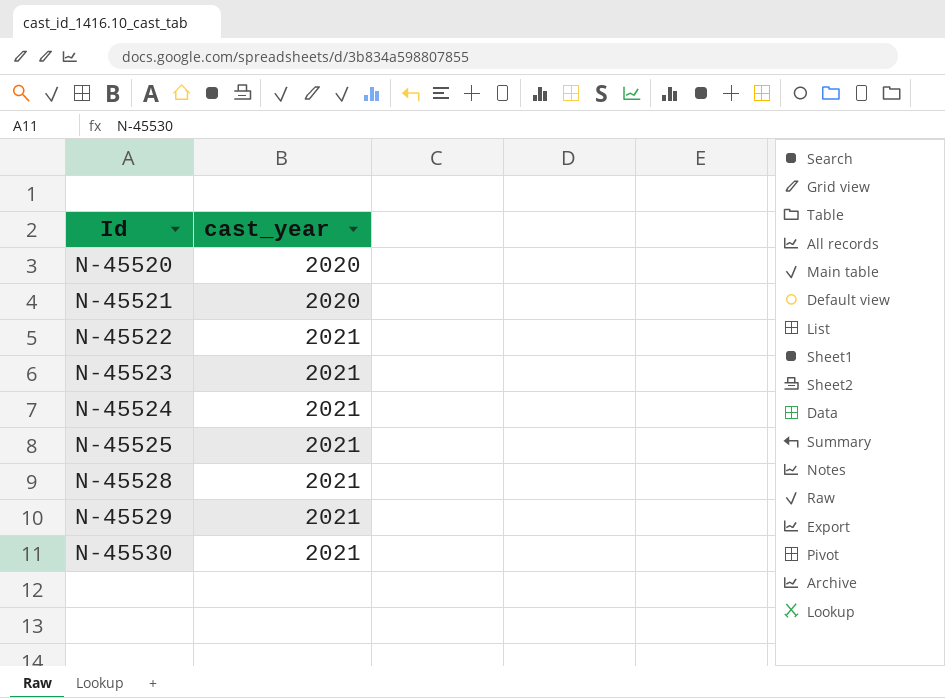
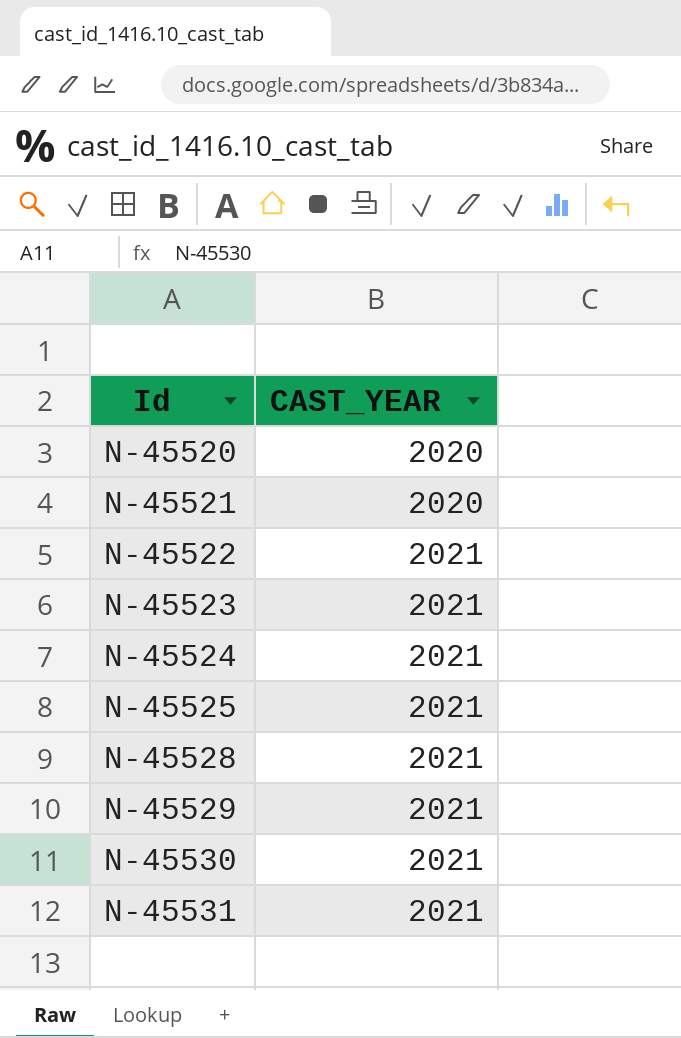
column name: cast_year -> CAST_YEAR
row N-45531: none -> 2021

